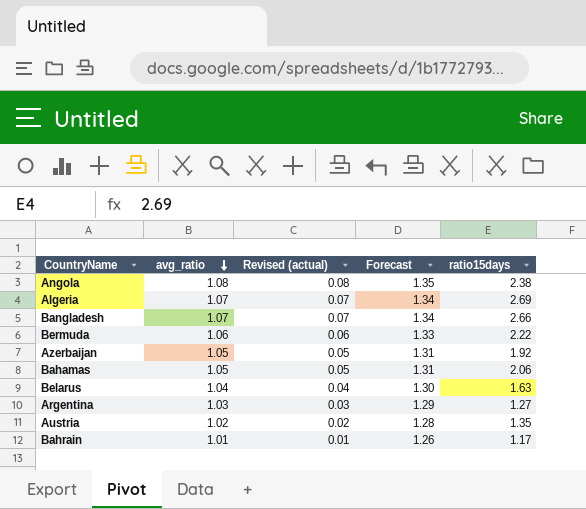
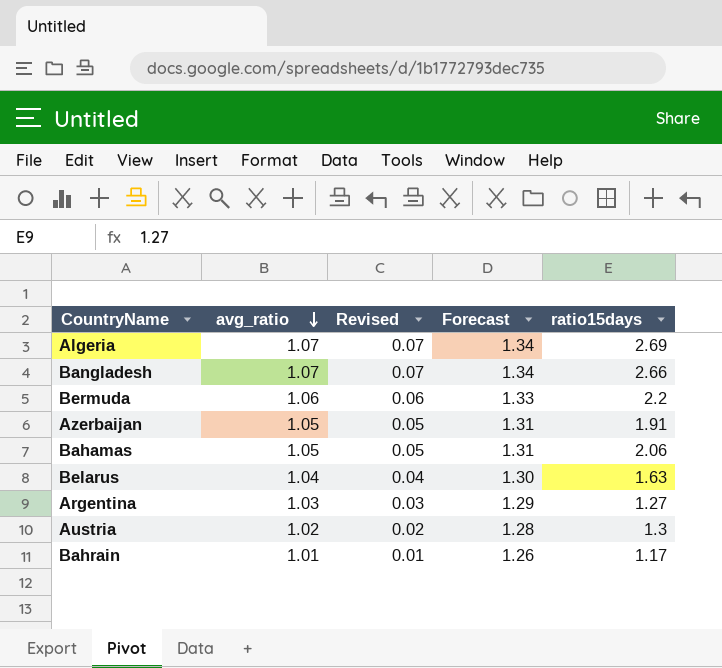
column name: Revised (actual) -> Revised
row Angola: 1.08 | 0.08 | 1.35 | 2.38 -> none
Bermuda | ratio15days: 2.22 -> 2.2
Azerbaijan | ratio15days: 1.92 -> 1.91
Austria | ratio15days: 1.35 -> 1.3

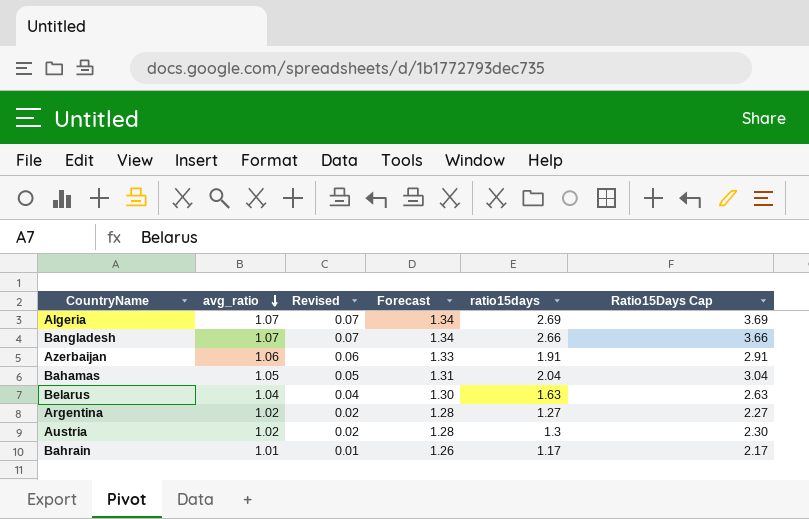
column Ratio15Days Cap | formula: none -> [ratio15days] + 1
row Bermuda: 1.06 | 0.06 | 1.33 | 2.2 -> none
Azerbaijan | avg_ratio: 1.05 -> 1.06
Azerbaijan | Revised: 0.05 -> 0.06
Azerbaijan | Forecast: 1.31 -> 1.33
Bahamas | ratio15days: 2.06 -> 2.04
Argentina | avg_ratio: 1.03 -> 1.02
Argentina | Revised: 0.03 -> 0.02
Argentina | Forecast: 1.29 -> 1.28

